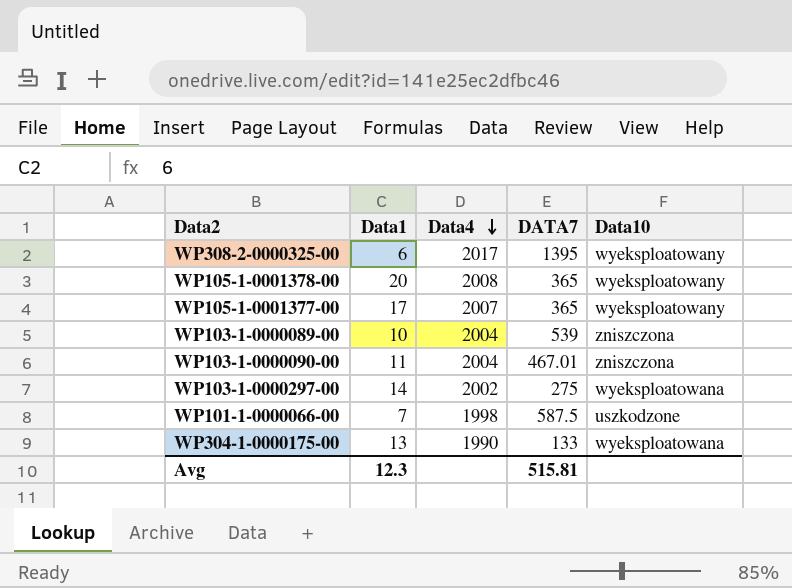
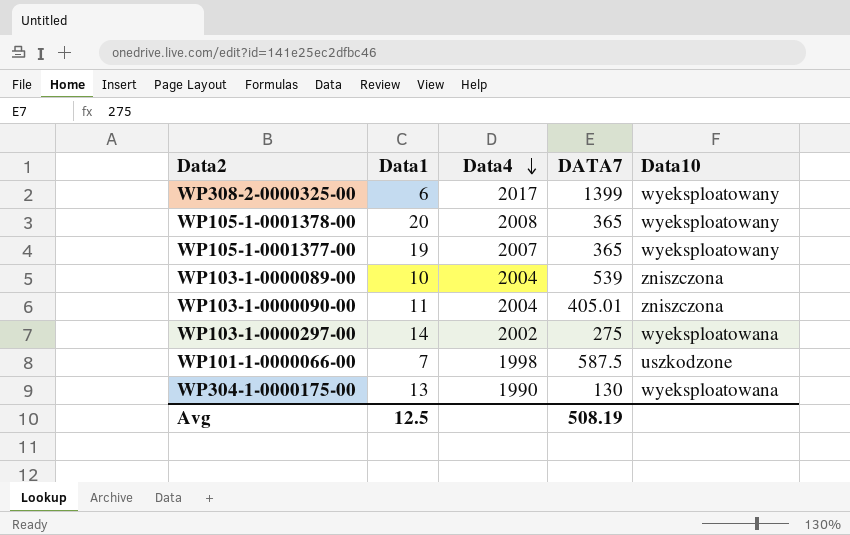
WP308-2-0000325-00 | DATA7: 1395 -> 1399
WP105-1-0001377-00 | Data1: 17 -> 19
WP103-1-0000090-00 | DATA7: 467.01 -> 405.01
WP304-1-0000175-00 | DATA7: 133 -> 130
Avg | Data1: 12.3 -> 12.5
Avg | DATA7: 515.81 -> 508.19

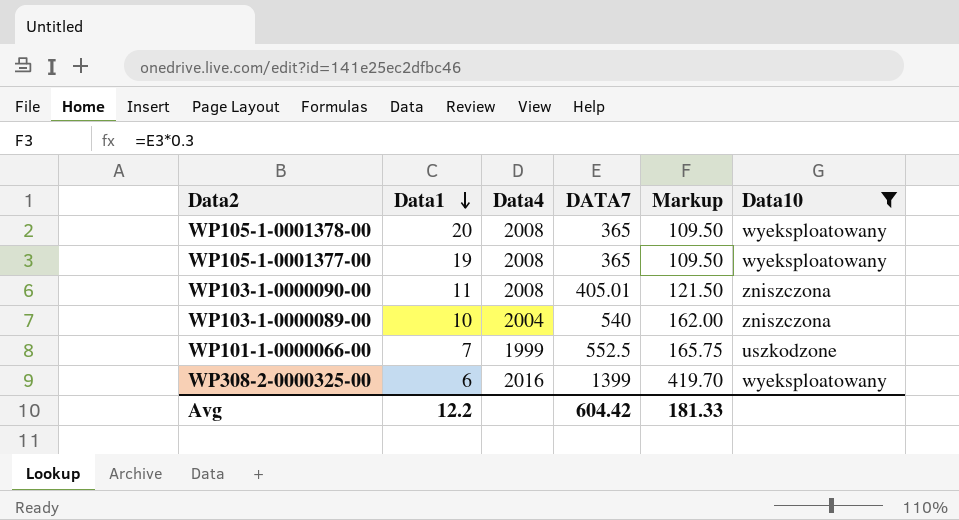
filter: none -> Data10 != wyeksploatowana
row order: Data4 descending -> Data1 descending
column Markup | formula: none -> [DATA7] * 0.3
WP105-1-0001377-00 | Data4: 2007 -> 2008
WP103-1-0000090-00 | Data4: 2004 -> 2008
WP103-1-0000089-00 | DATA7: 539 -> 540
WP101-1-0000066-00 | Data4: 1998 -> 1999
WP101-1-0000066-00 | DATA7: 587.5 -> 552.5
WP308-2-0000325-00 | Data4: 2017 -> 2016
Avg | Data1: 12.5 -> 12.2
Avg | DATA7: 508.19 -> 604.42

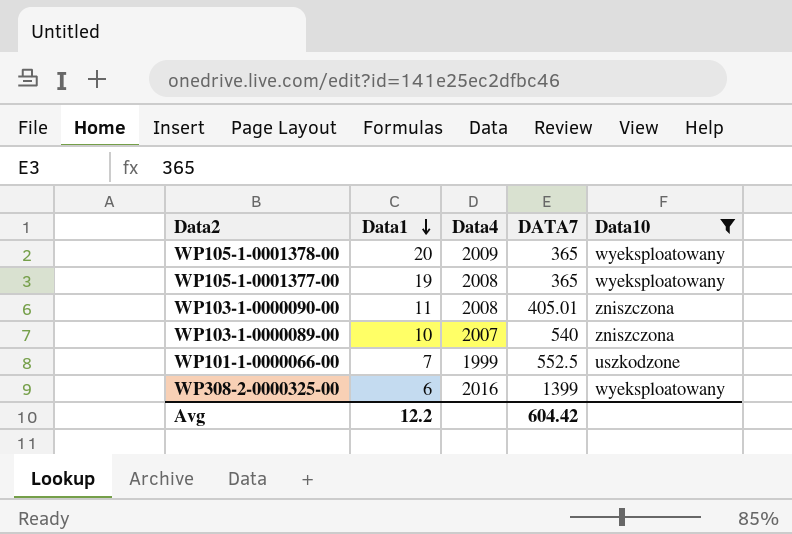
column Markup | formula: [DATA7] * 0.3 -> none
WP105-1-0001378-00 | Data4: 2008 -> 2009
WP103-1-0000089-00 | Data4: 2004 -> 2007

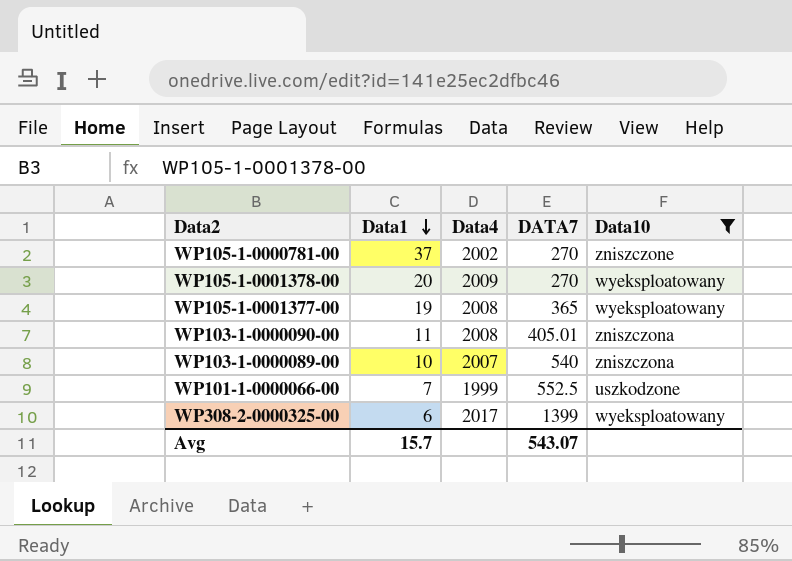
row WP105-1-0000781-00: none -> 37 | 2002 | 270 | zniszczone
WP105-1-0001378-00 | DATA7: 365 -> 270
WP308-2-0000325-00 | Data4: 2016 -> 2017
Avg | Data1: 12.2 -> 15.7
Avg | DATA7: 604.42 -> 543.07

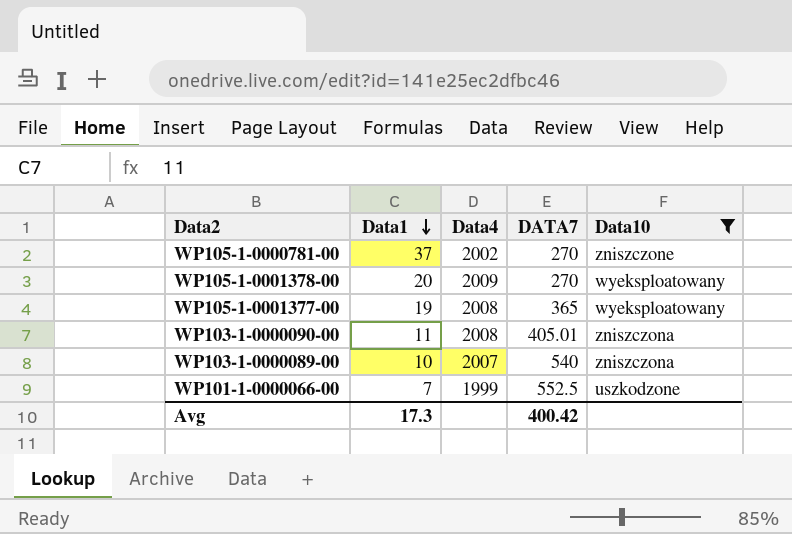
row WP308-2-0000325-00: 6 | 2017 | 1399 | wyeksploatowany -> none
Avg | Data1: 15.7 -> 17.3
Avg | DATA7: 543.07 -> 400.42

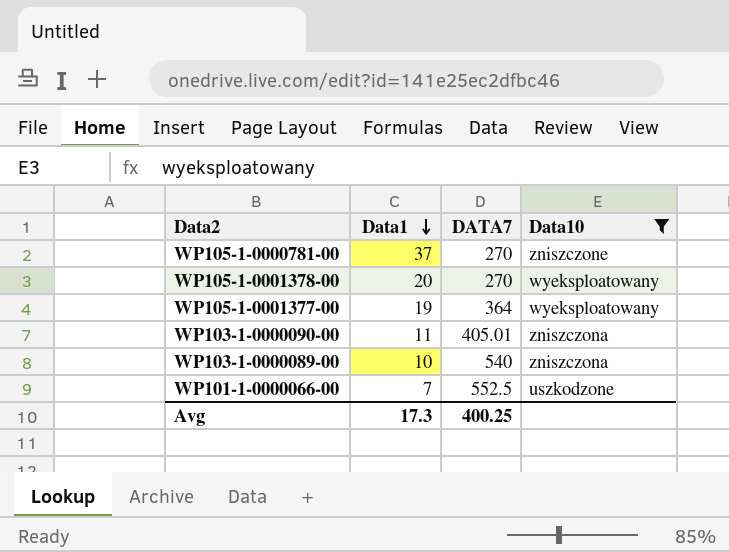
column Data4 | position: 3 -> none
WP105-1-0001377-00 | DATA7: 365 -> 364
Avg | DATA7: 400.42 -> 400.25

